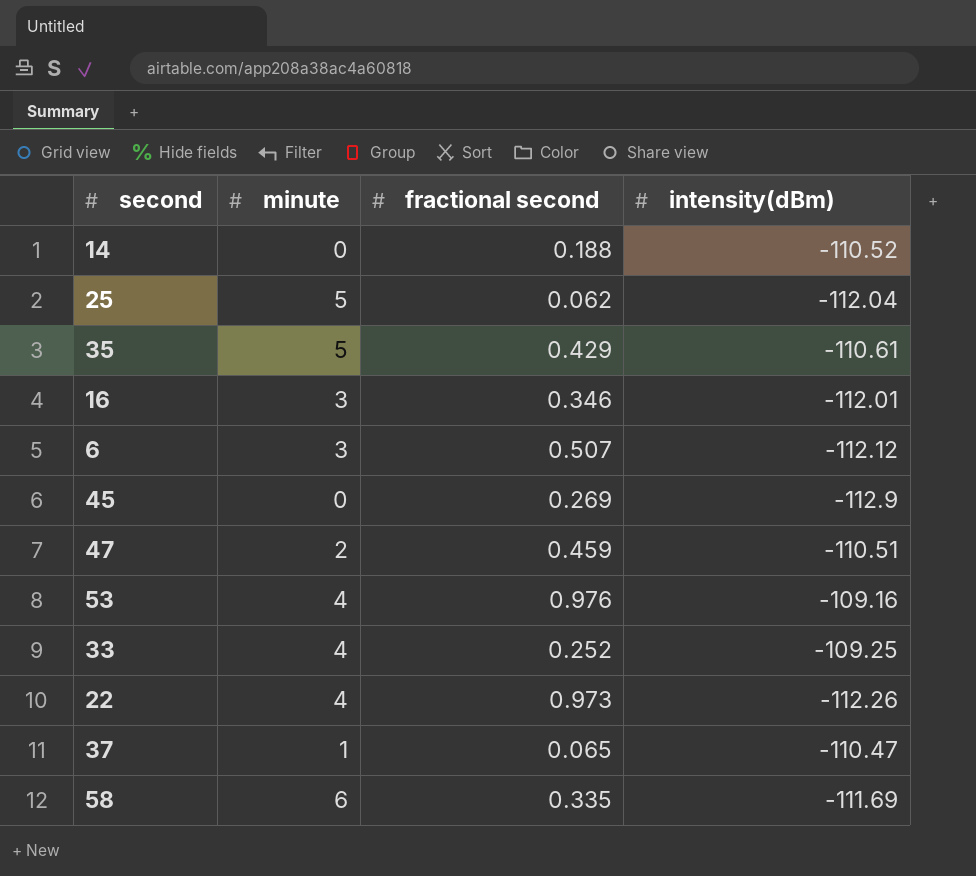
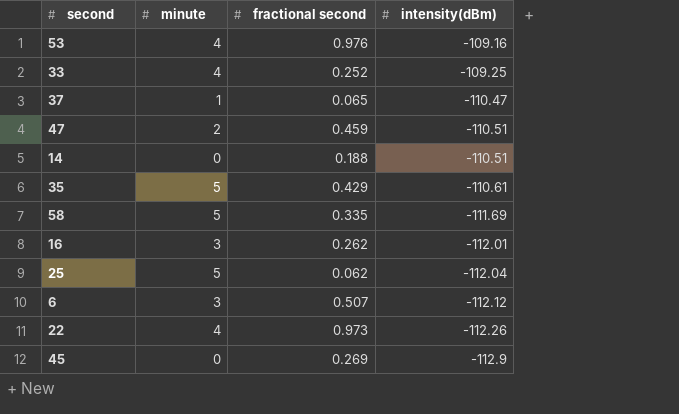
row order: none -> intensity(dBm) descending
14 | intensity(dBm): -110.52 -> -110.51
58 | minute: 6 -> 5
16 | fractional second: 0.346 -> 0.262

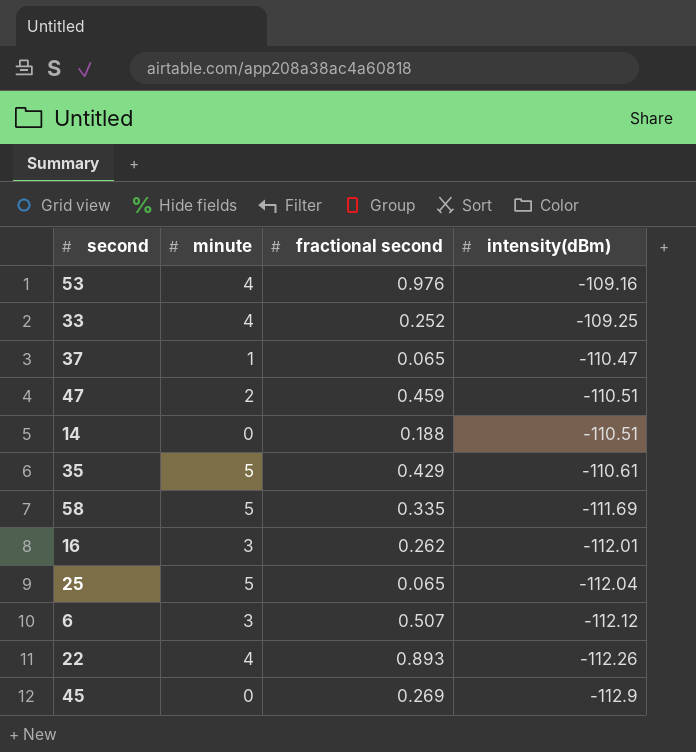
25 | fractional second: 0.062 -> 0.065
22 | fractional second: 0.973 -> 0.893

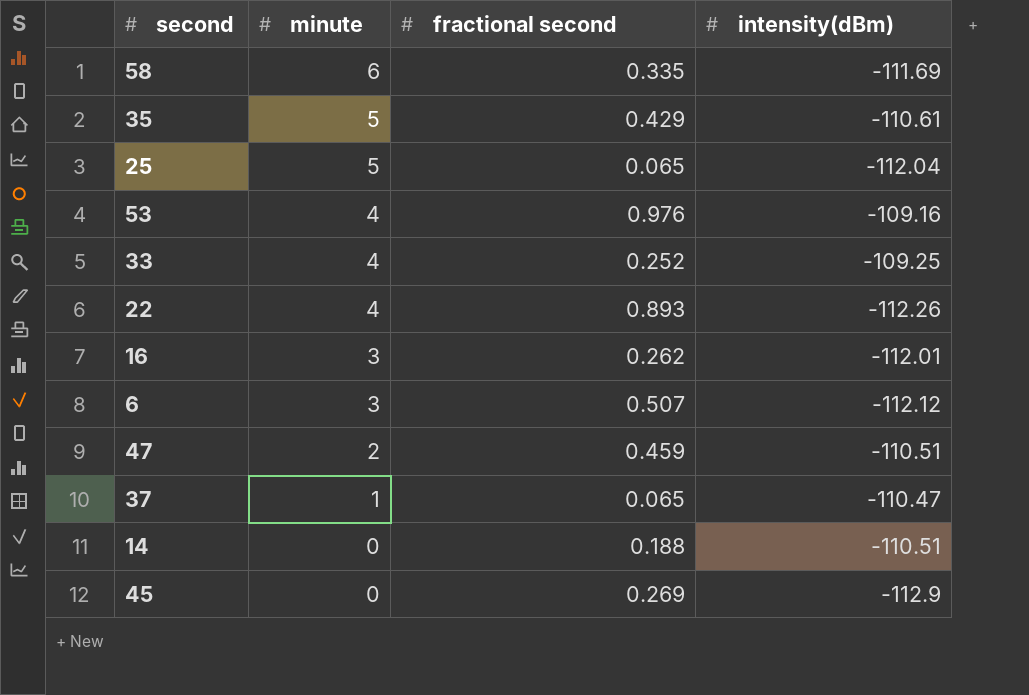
row order: intensity(dBm) descending -> minute descending
58 | minute: 5 -> 6

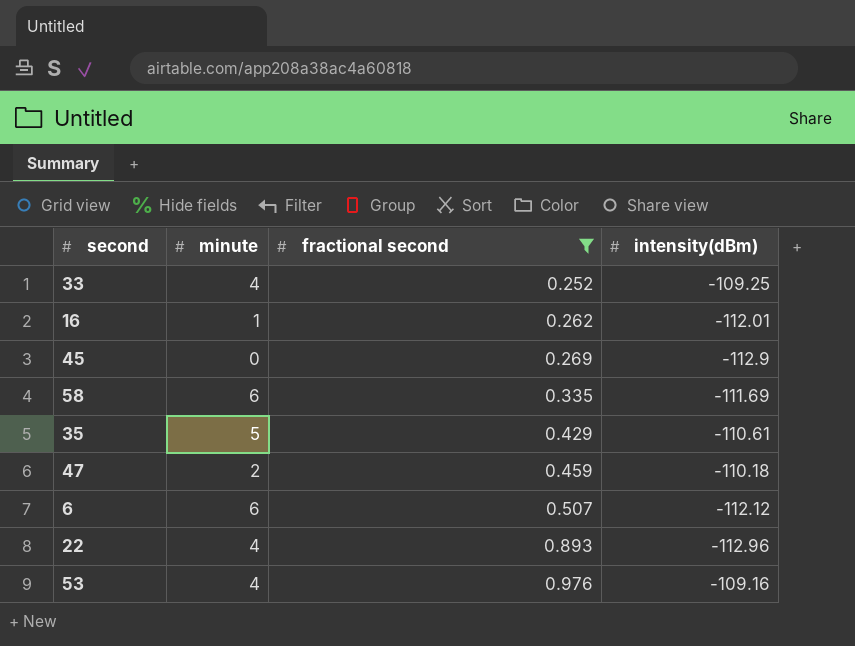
filter: none -> fractional second >= 0.252
row order: minute descending -> fractional second ascending
16 | minute: 3 -> 1
47 | intensity(dBm): -110.51 -> -110.18
6 | minute: 3 -> 6
22 | intensity(dBm): -112.26 -> -112.96

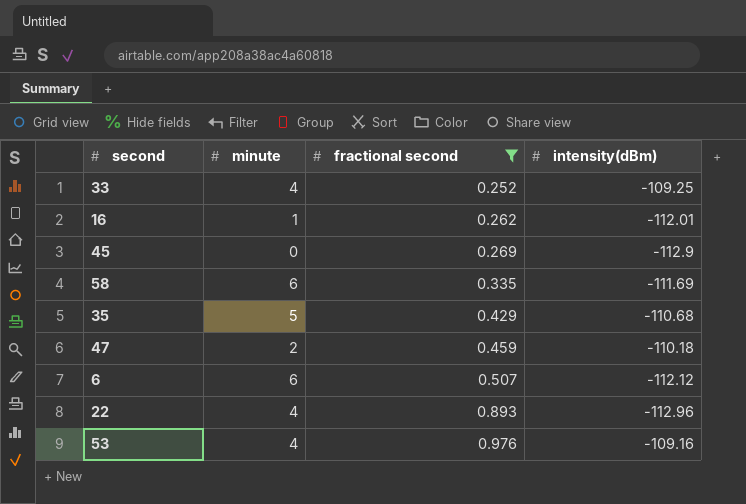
35 | intensity(dBm): -110.61 -> -110.68

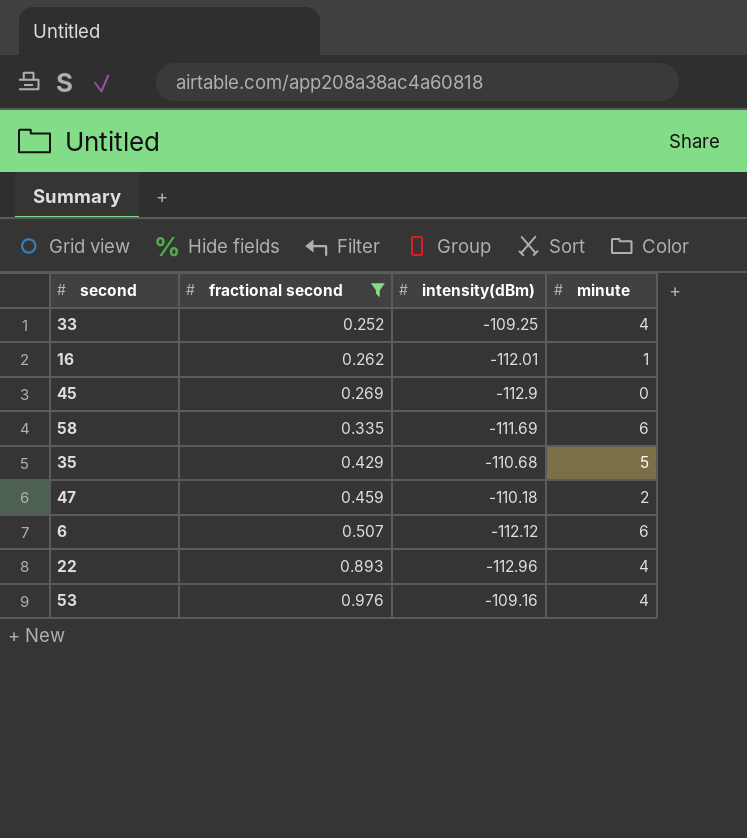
column minute | position: 2 -> 4

